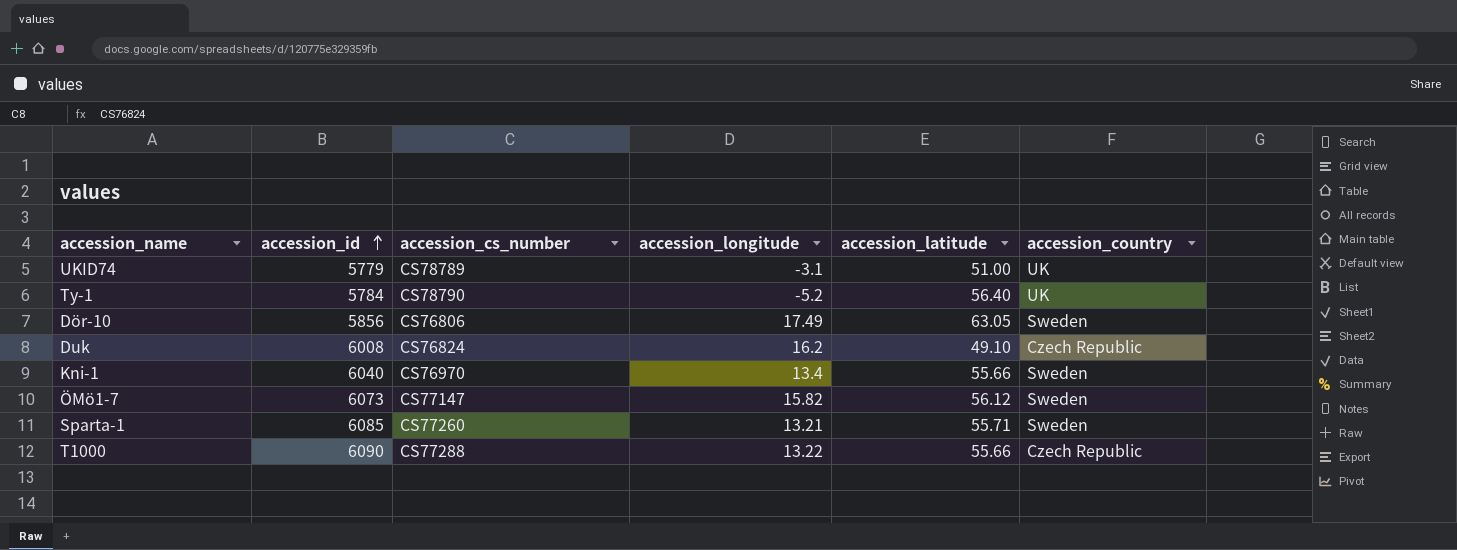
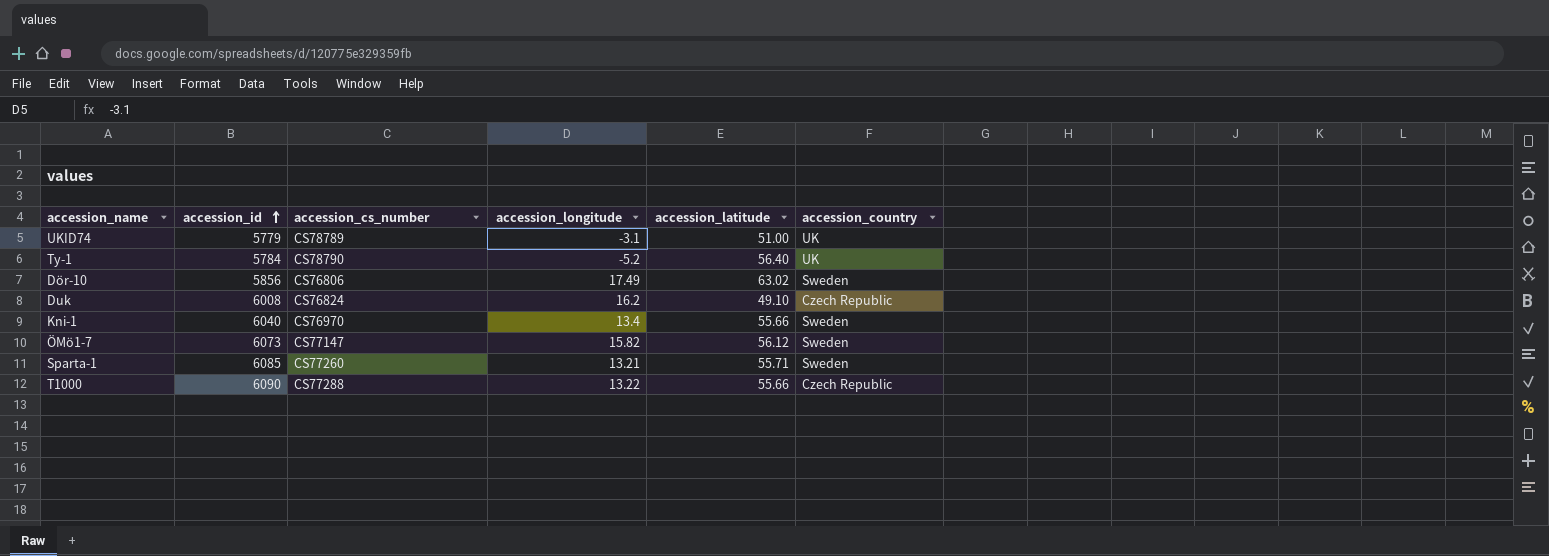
Dör-10 | accession_latitude: 63.05 -> 63.02

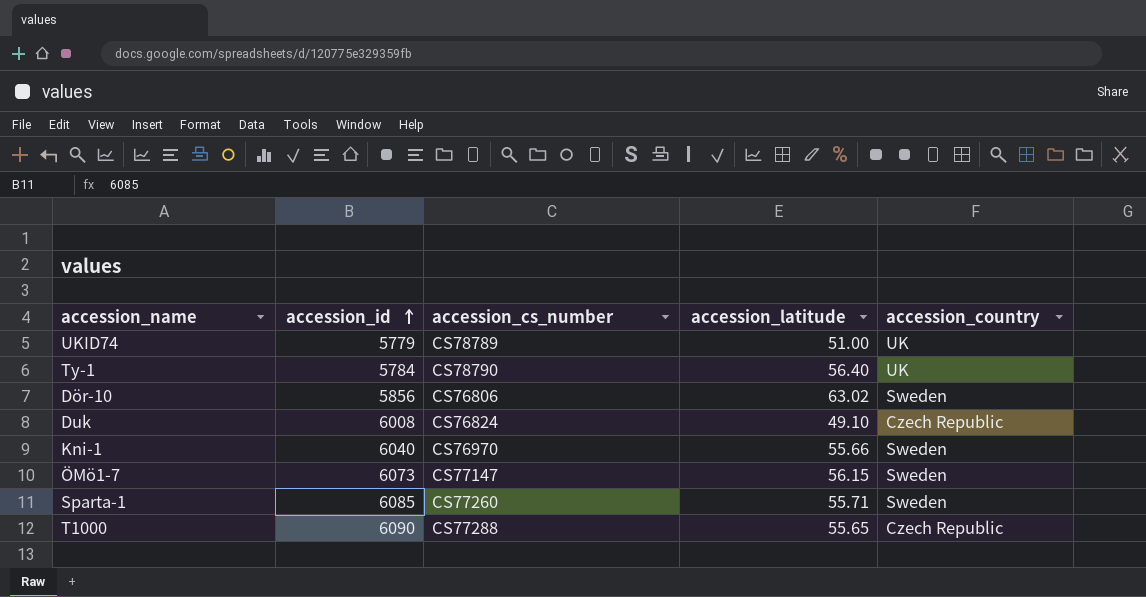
column accession_longitude | position: 4 -> none
ÖMö1-7 | accession_latitude: 56.12 -> 56.15
T1000 | accession_latitude: 55.66 -> 55.65

